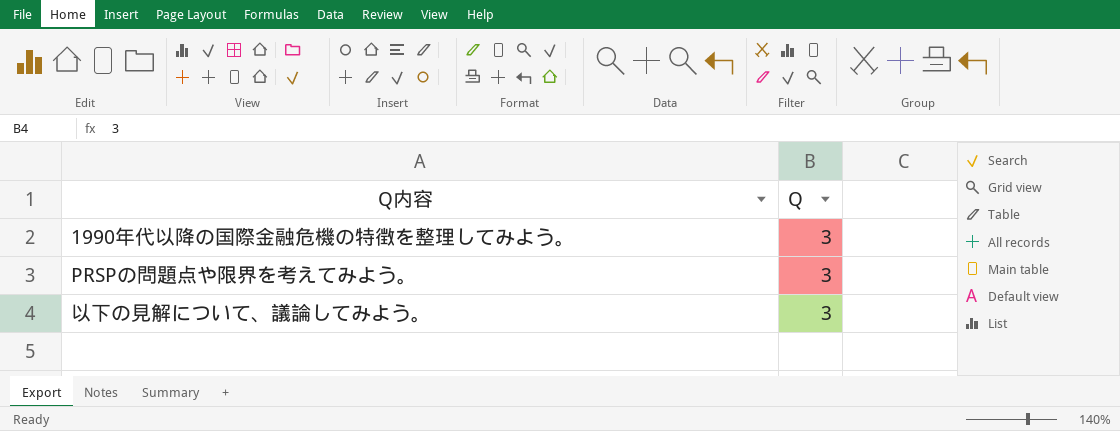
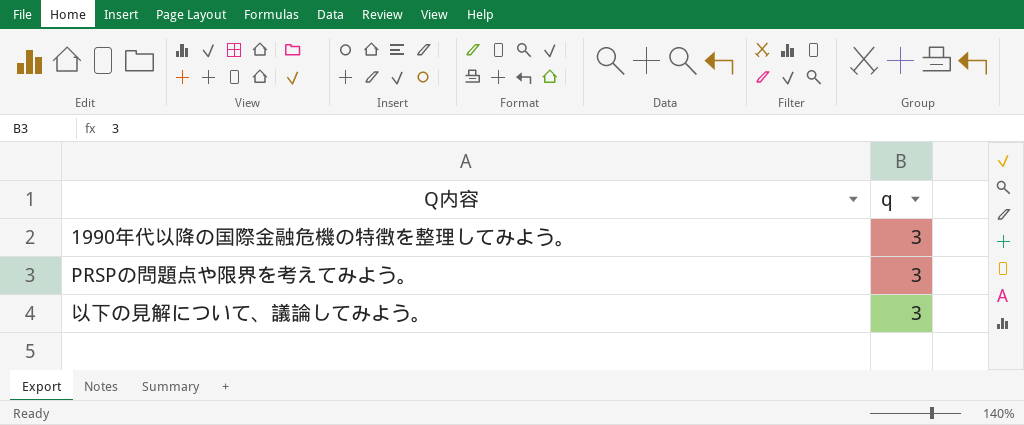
column name: Q -> q

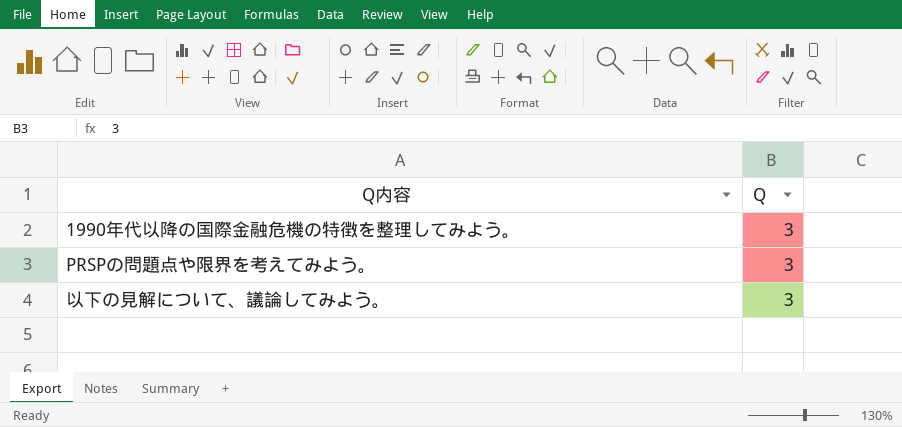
column name: q -> Q

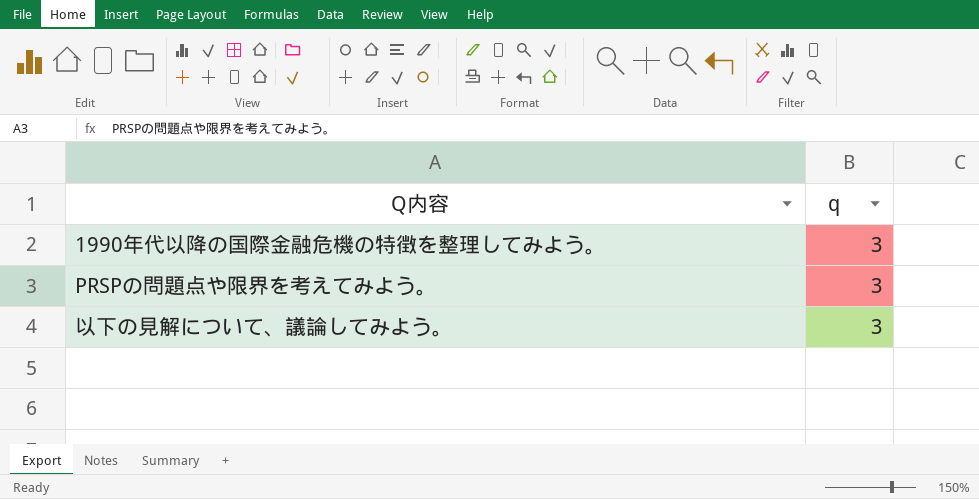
column name: Q -> q

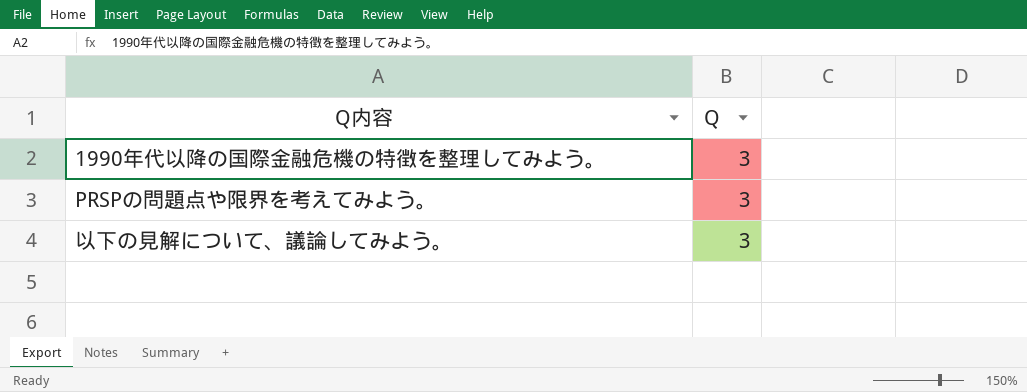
column name: q -> Q

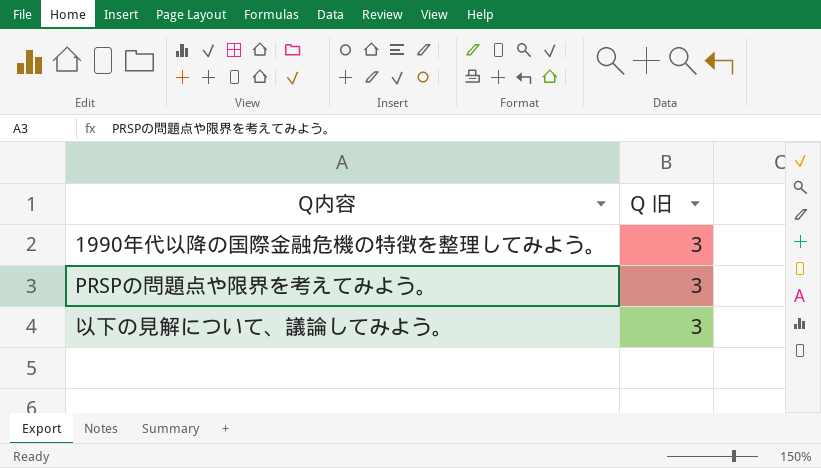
column name: Q -> Q 旧

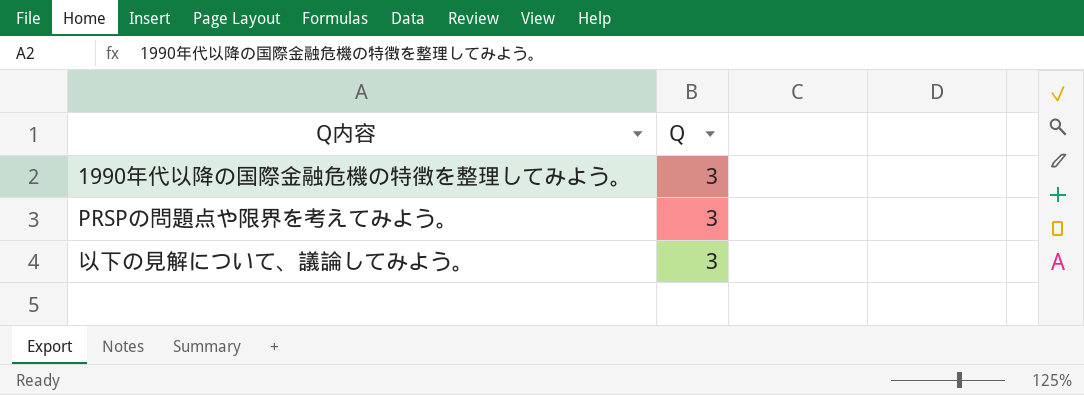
column name: Q 旧 -> Q

